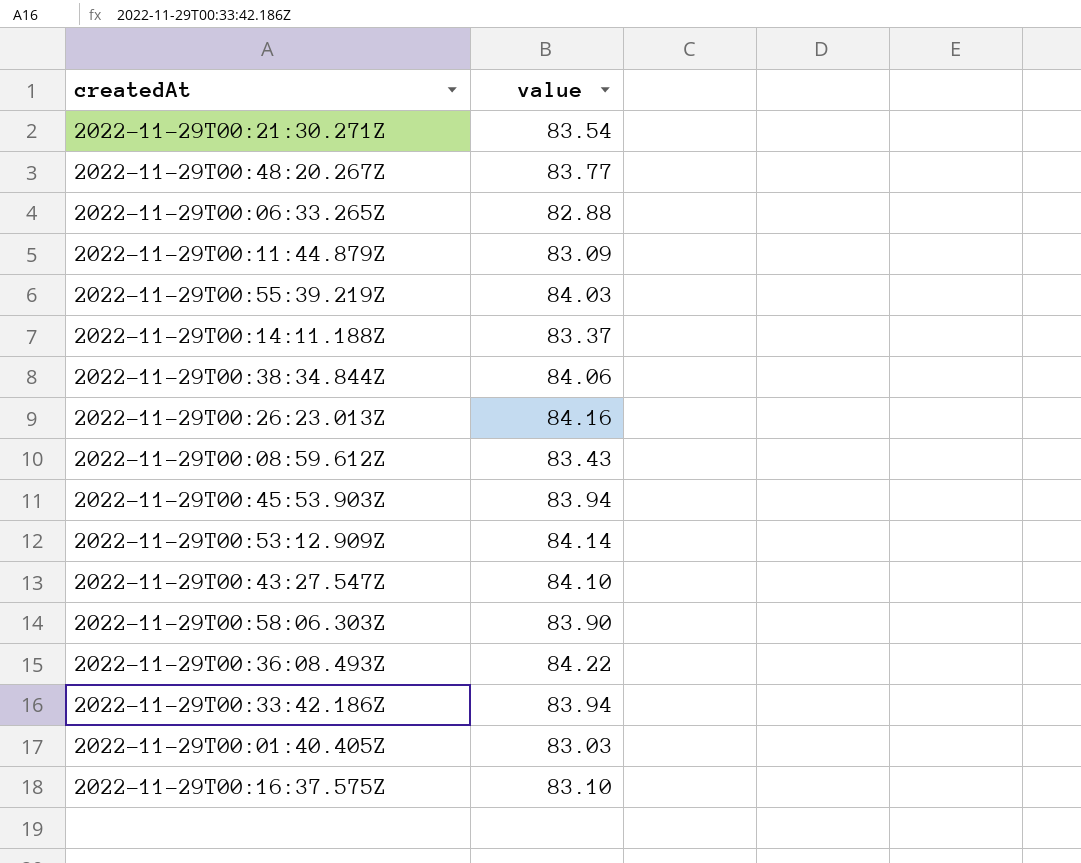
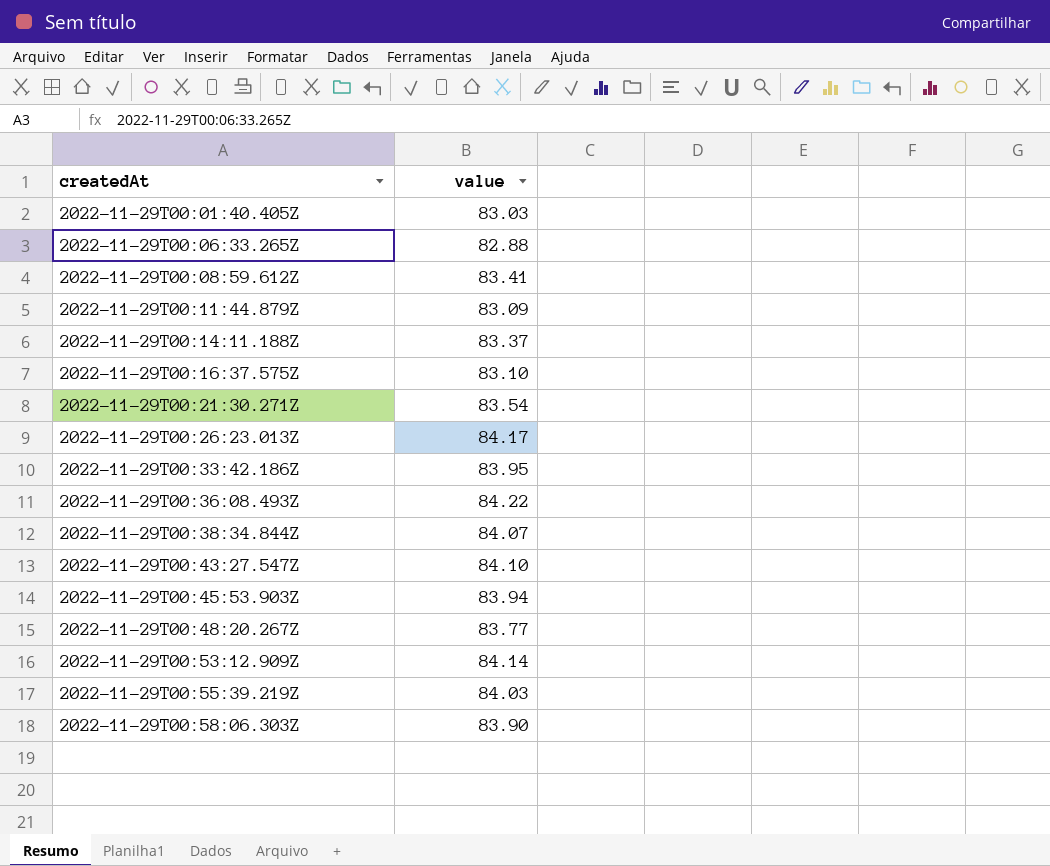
row order: none -> createdAt ascending
2022-11-29T00:08:59.612Z | value: 83.43 -> 83.41
2022-11-29T00:26:23.013Z | value: 84.16 -> 84.17
2022-11-29T00:33:42.186Z | value: 83.94 -> 83.95
2022-11-29T00:38:34.844Z | value: 84.06 -> 84.07

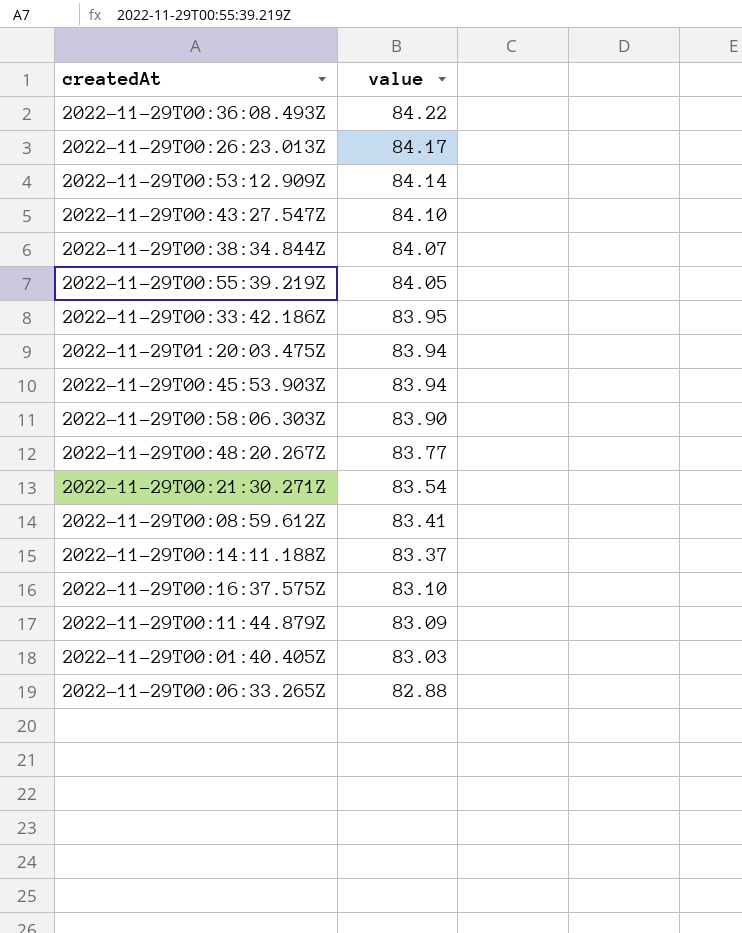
row order: createdAt ascending -> value descending
2022-11-29T00:55:39.219Z | value: 84.03 -> 84.05
row 2022-11-29T01:20:03.475Z: none -> 83.94

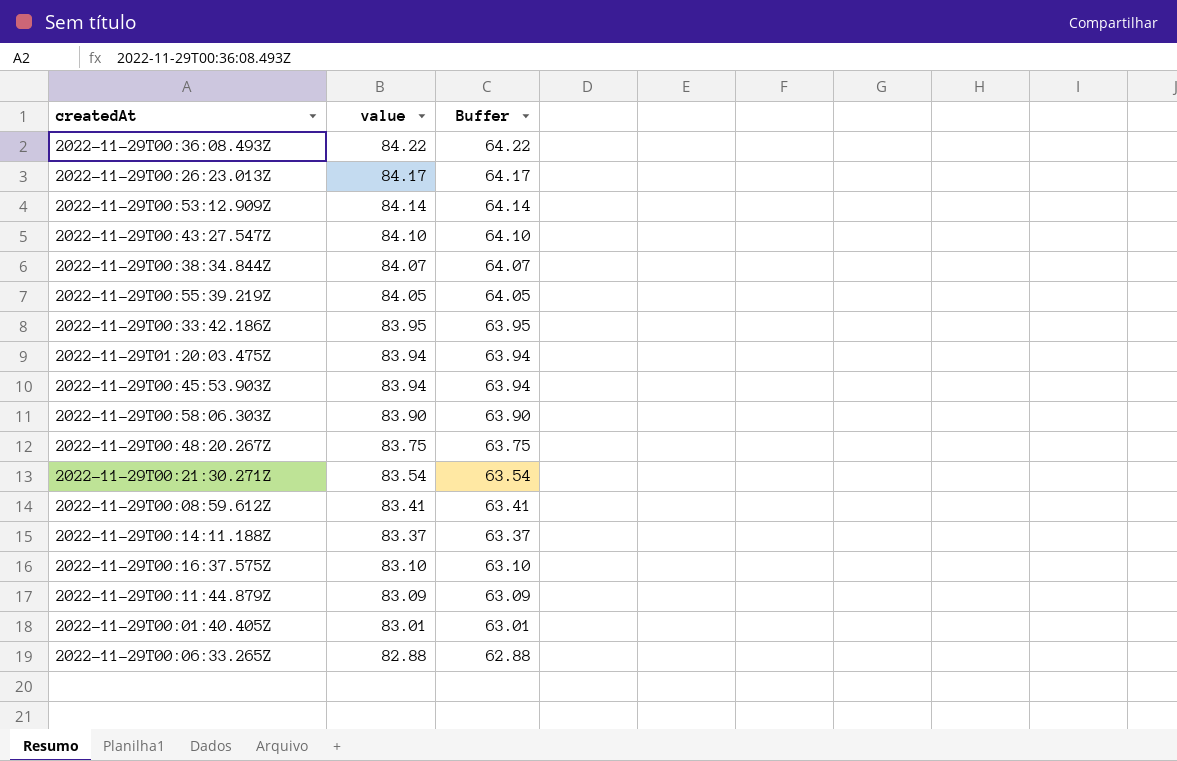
column Buffer | formula: none -> [value] - 20
2022-11-29T00:48:20.267Z | value: 83.77 -> 83.75
2022-11-29T00:01:40.405Z | value: 83.03 -> 83.01

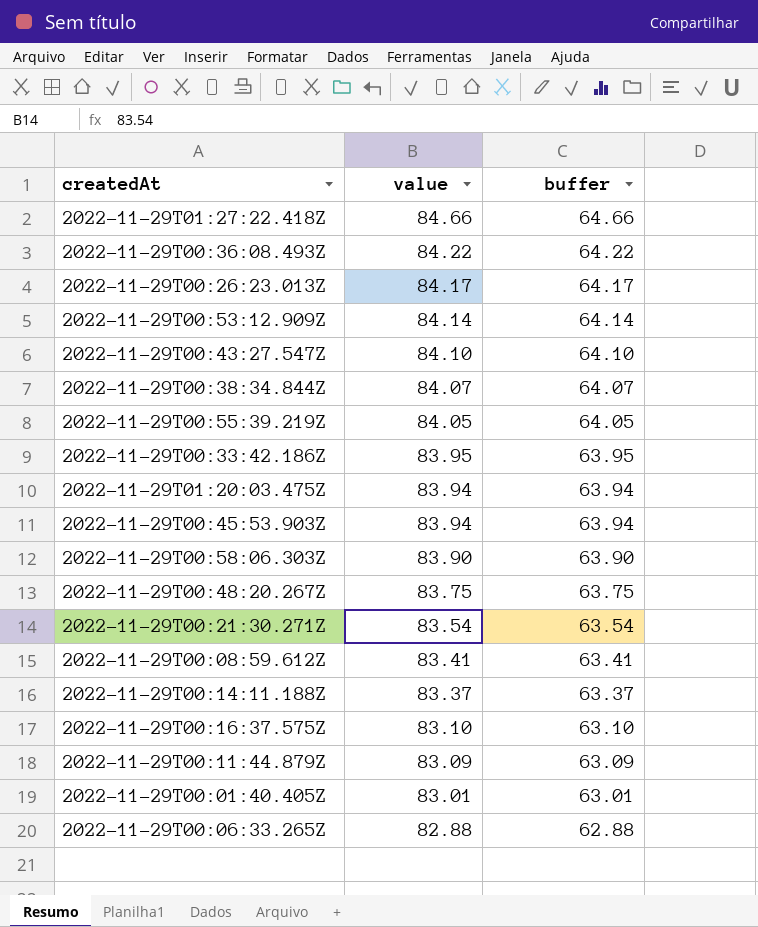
column name: Buffer -> buffer
row 2022-11-29T01:27:22.418Z: none -> 84.66 | 64.66

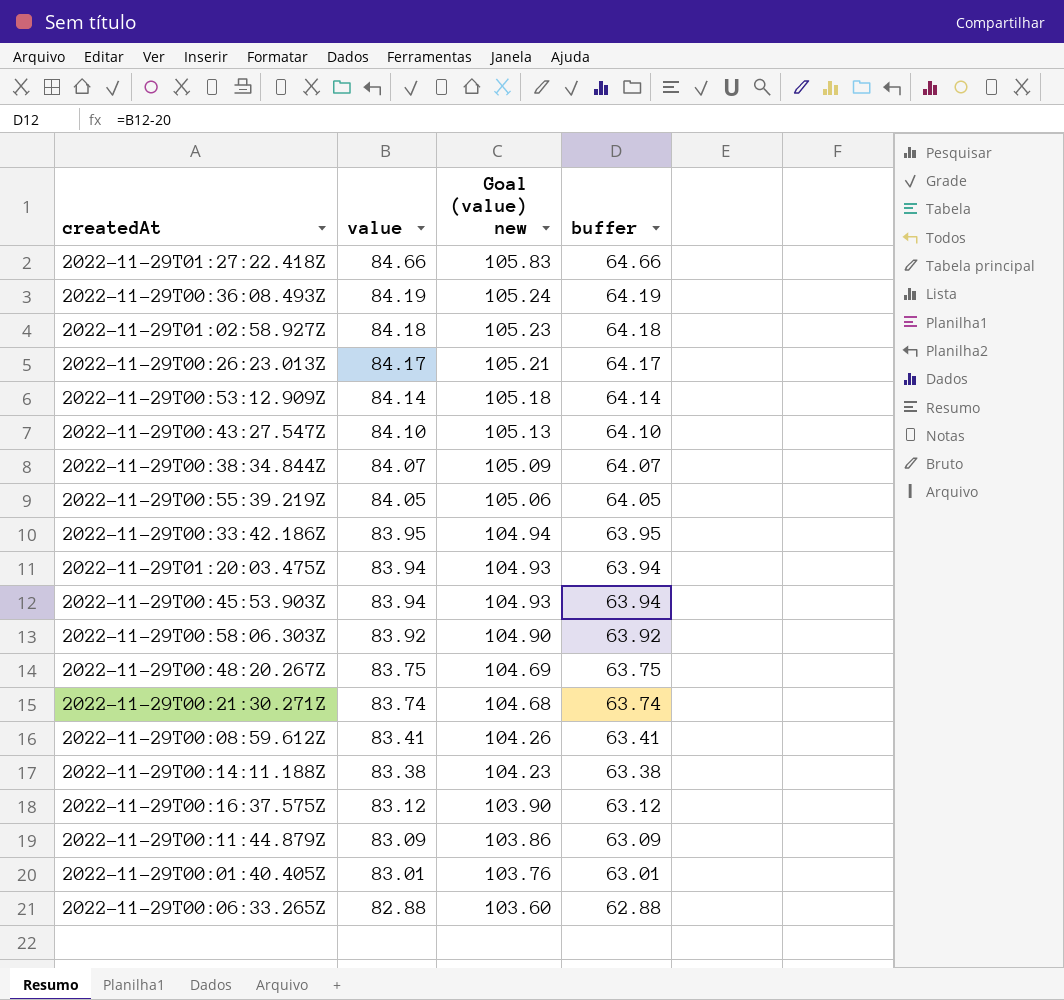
column Goal (value) new | formula: none -> [value] * 1.25
2022-11-29T00:36:08.493Z | value: 84.22 -> 84.19
2022-11-29T00:36:08.493Z | buffer: 64.22 -> 64.19
row 2022-11-29T01:02:58.927Z: none -> 84.18 | 105.23 | 64.18
2022-11-29T00:58:06.303Z | value: 83.90 -> 83.92
2022-11-29T00:58:06.303Z | buffer: 63.90 -> 63.92
2022-11-29T00:21:30.271Z | value: 83.54 -> 83.74
2022-11-29T00:21:30.271Z | buffer: 63.54 -> 63.74
2022-11-29T00:14:11.188Z | value: 83.37 -> 83.38
2022-11-29T00:14:11.188Z | buffer: 63.37 -> 63.38
2022-11-29T00:16:37.575Z | value: 83.10 -> 83.12
2022-11-29T00:16:37.575Z | buffer: 63.10 -> 63.12

